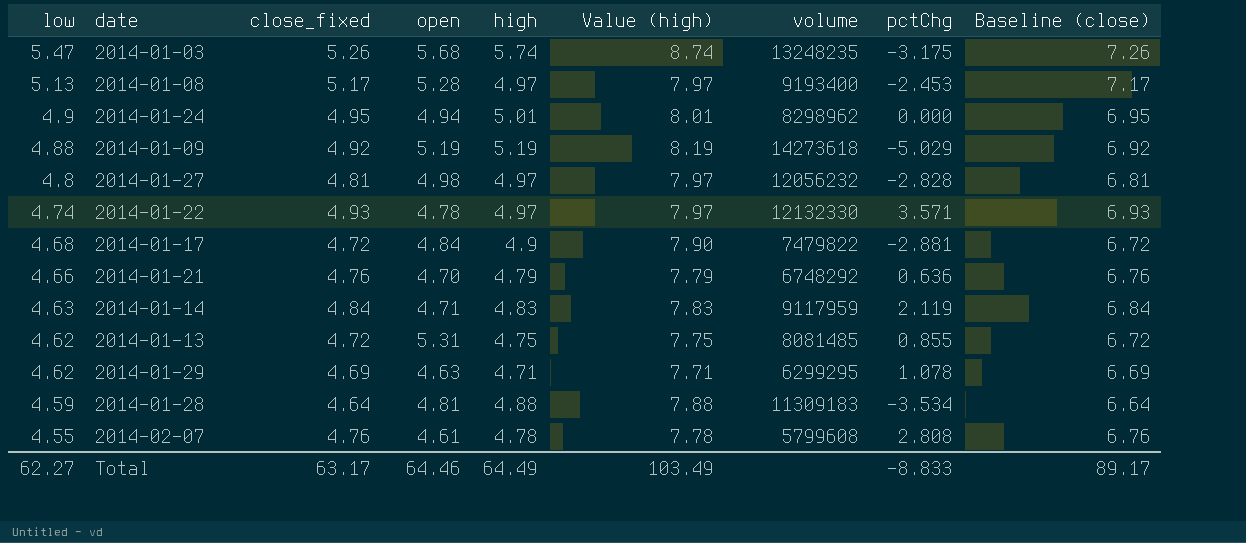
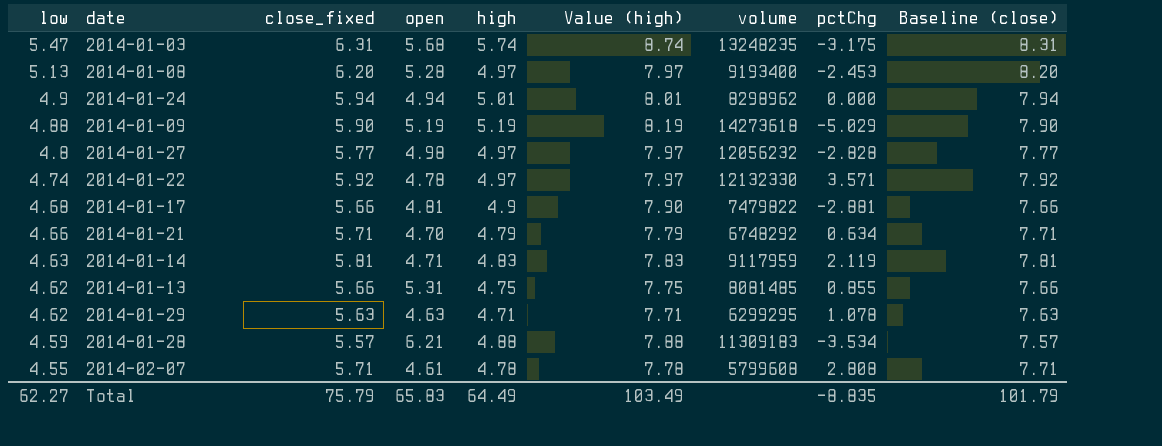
2014-01-03 | close_fixed: 5.26 -> 6.31
2014-01-03 | Baseline (close): 7.26 -> 8.31
2014-01-08 | close_fixed: 5.17 -> 6.20
2014-01-08 | Baseline (close): 7.17 -> 8.20
2014-01-24 | close_fixed: 4.95 -> 5.94
2014-01-24 | Baseline (close): 6.95 -> 7.94
2014-01-09 | close_fixed: 4.92 -> 5.90
2014-01-09 | Baseline (close): 6.92 -> 7.90
2014-01-27 | close_fixed: 4.81 -> 5.77
2014-01-27 | Baseline (close): 6.81 -> 7.77
2014-01-22 | close_fixed: 4.93 -> 5.92
2014-01-22 | Baseline (close): 6.93 -> 7.92
2014-01-17 | close_fixed: 4.72 -> 5.66
2014-01-17 | open: 4.84 -> 4.81
2014-01-17 | Baseline (close): 6.72 -> 7.66
2014-01-21 | close_fixed: 4.76 -> 5.71
2014-01-21 | pctChg: 0.636 -> 0.634
2014-01-21 | Baseline (close): 6.76 -> 7.71
2014-01-14 | close_fixed: 4.84 -> 5.81
2014-01-14 | Baseline (close): 6.84 -> 7.81
2014-01-13 | close_fixed: 4.72 -> 5.66
2014-01-13 | Baseline (close): 6.72 -> 7.66
2014-01-29 | close_fixed: 4.69 -> 5.63
2014-01-29 | Baseline (close): 6.69 -> 7.63
2014-01-28 | close_fixed: 4.64 -> 5.57
2014-01-28 | open: 4.81 -> 6.21
2014-01-28 | Baseline (close): 6.64 -> 7.57
2014-02-07 | close_fixed: 4.76 -> 5.71
2014-02-07 | Baseline (close): 6.76 -> 7.71
Total | close_fixed: 63.17 -> 75.79
Total | open: 64.46 -> 65.83
Total | pctChg: -8.833 -> -8.835
Total | Baseline (close): 89.17 -> 101.79

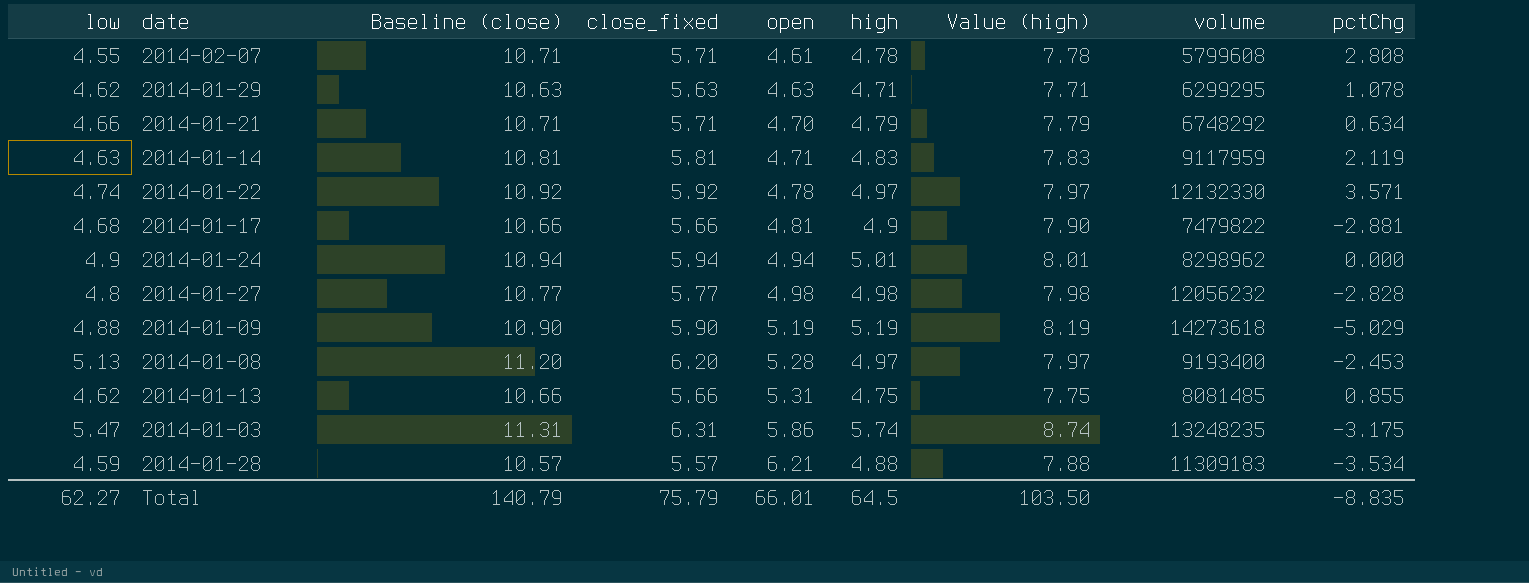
row order: low descending -> open ascending
column Baseline (close) | formula: [close_fixed] + 2 -> [close_fixed] + 5
column Baseline (close) | position: 9 -> 3
2014-01-27 | high: 4.97 -> 4.98
2014-01-27 | Value (high): 7.97 -> 7.98
2014-01-03 | open: 5.68 -> 5.86
Total | Baseline (close): 101.79 -> 140.79
Total | open: 65.83 -> 66.01
Total | high: 64.49 -> 64.5
Total | Value (high): 103.49 -> 103.50

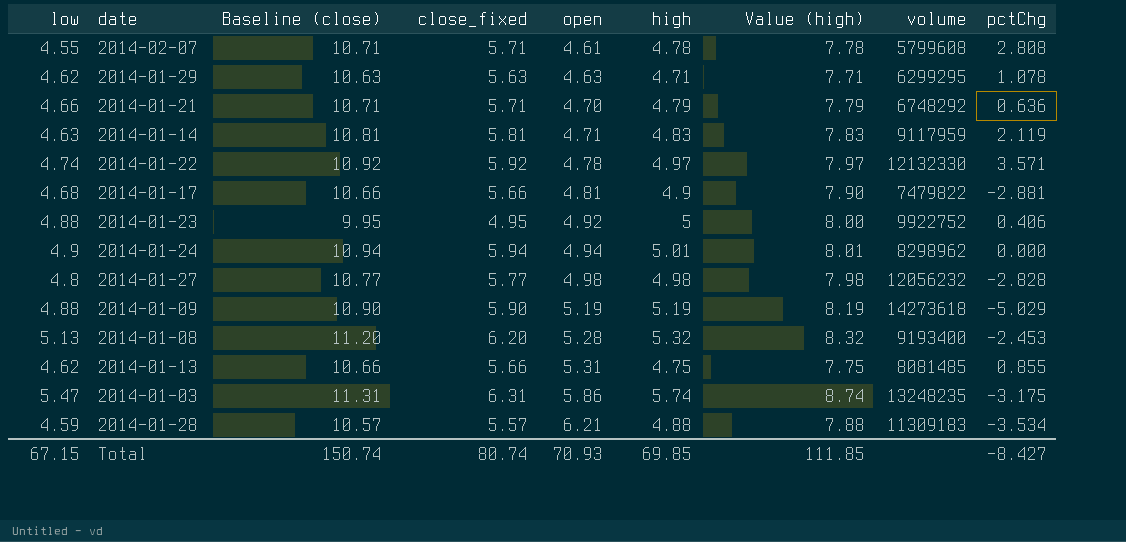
2014-01-21 | pctChg: 0.634 -> 0.636
row 2014-01-23: none -> 4.88 | 9.95 | 4.95 | 4.92 | 5 | 8.00 | 9922752 | 0.406
2014-01-08 | high: 4.97 -> 5.32
2014-01-08 | Value (high): 7.97 -> 8.32
Total | low: 62.27 -> 67.15
Total | Baseline (close): 140.79 -> 150.74
Total | close_fixed: 75.79 -> 80.74
Total | open: 66.01 -> 70.93
Total | high: 64.5 -> 69.85
Total | Value (high): 103.50 -> 111.85
Total | pctChg: -8.835 -> -8.427

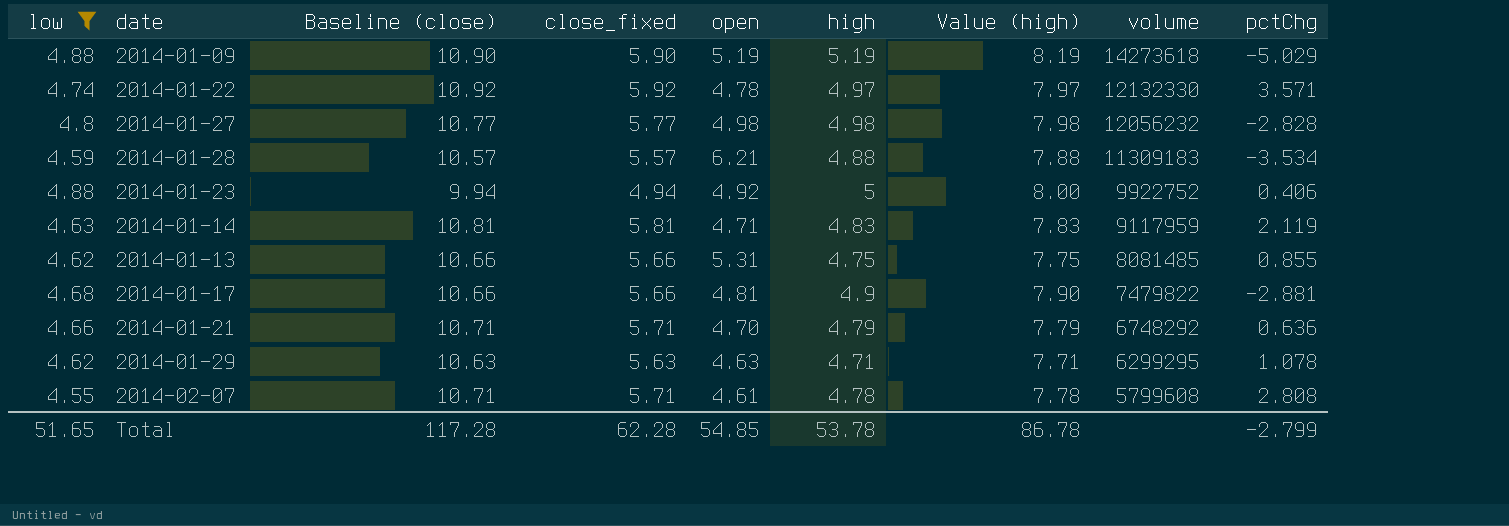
filter: none -> low <= 4.88
row order: open ascending -> volume descending
2014-01-23 | Baseline (close): 9.95 -> 9.94
2014-01-23 | close_fixed: 4.95 -> 4.94
Total | low: 67.15 -> 51.65
Total | Baseline (close): 150.74 -> 117.28
Total | close_fixed: 80.74 -> 62.28
Total | open: 70.93 -> 54.85
Total | high: 69.85 -> 53.78
Total | Value (high): 111.85 -> 86.78
Total | pctChg: -8.427 -> -2.799

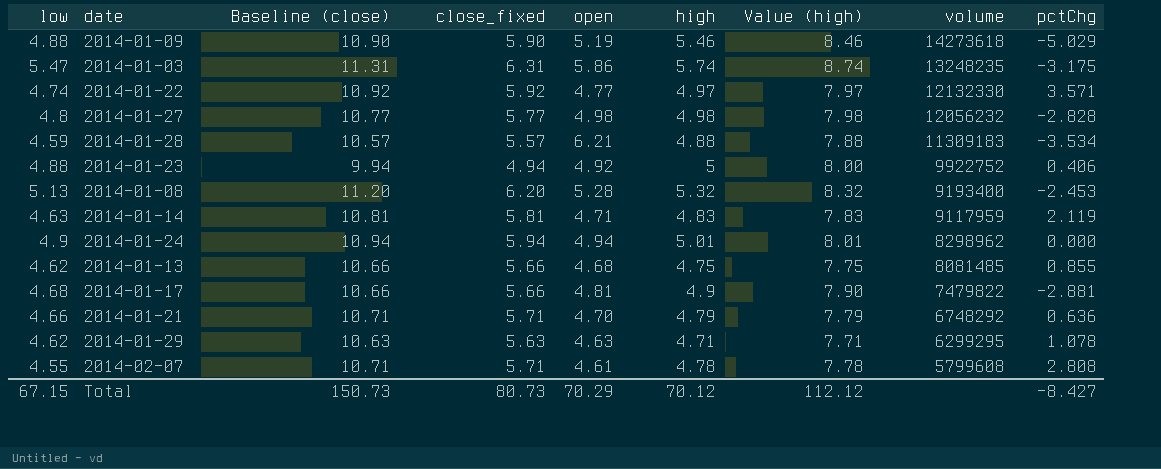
filter: low <= 4.88 -> none
2014-01-09 | high: 5.19 -> 5.46
2014-01-09 | Value (high): 8.19 -> 8.46
2014-01-22 | open: 4.78 -> 4.77
2014-01-13 | open: 5.31 -> 4.68
Total | low: 51.65 -> 67.15
Total | Baseline (close): 117.28 -> 150.73
Total | close_fixed: 62.28 -> 80.73
Total | open: 54.85 -> 70.29
Total | high: 53.78 -> 70.12
Total | Value (high): 86.78 -> 112.12
Total | pctChg: -2.799 -> -8.427

